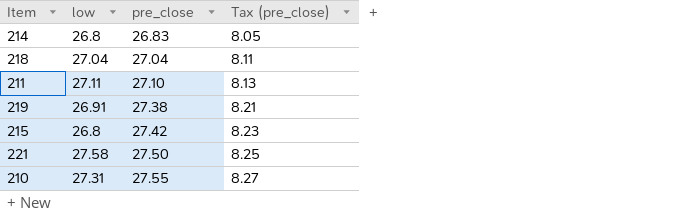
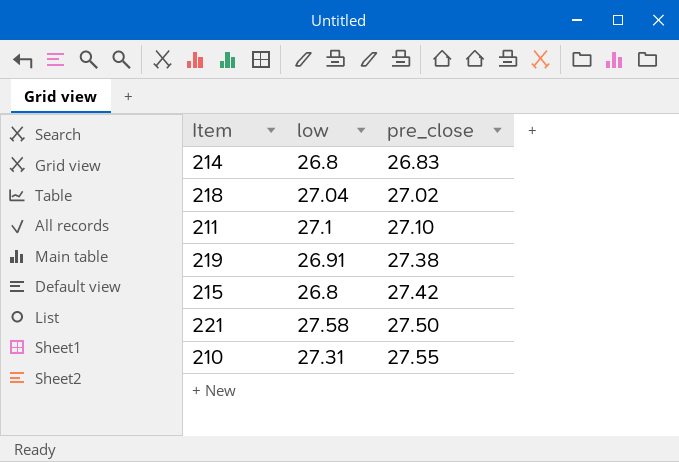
column Tax (pre_close) | formula: [pre_close] * 0.3 -> none
218 | pre_close: 27.04 -> 27.02
211 | low: 27.11 -> 27.1

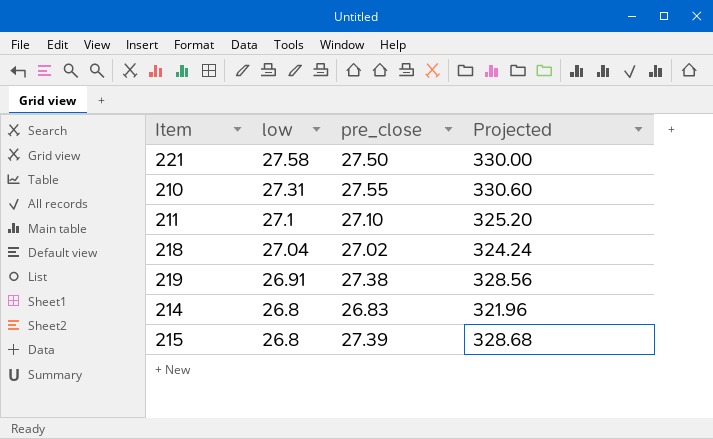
row order: pre_close ascending -> low descending
column Projected | formula: none -> [pre_close] * 12
215 | pre_close: 27.42 -> 27.39

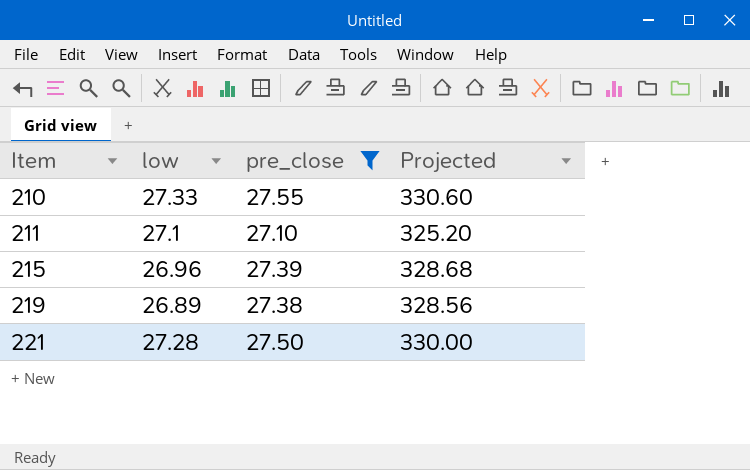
filter: none -> pre_close >= 27.10
row order: low descending -> Item ascending
210 | low: 27.31 -> 27.33
215 | low: 26.8 -> 26.96
219 | low: 26.91 -> 26.89
221 | low: 27.58 -> 27.28

